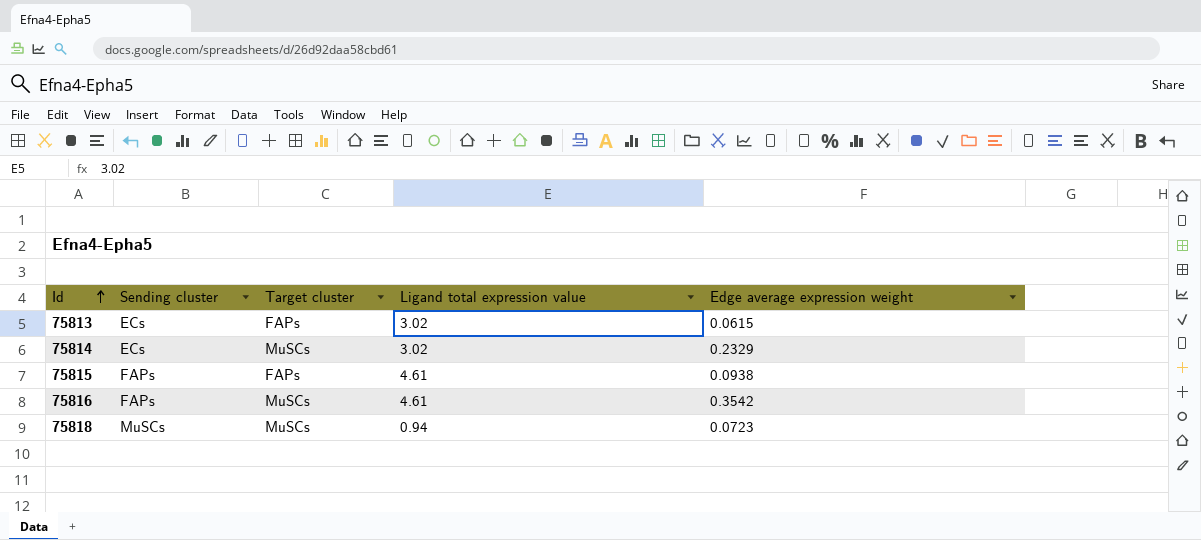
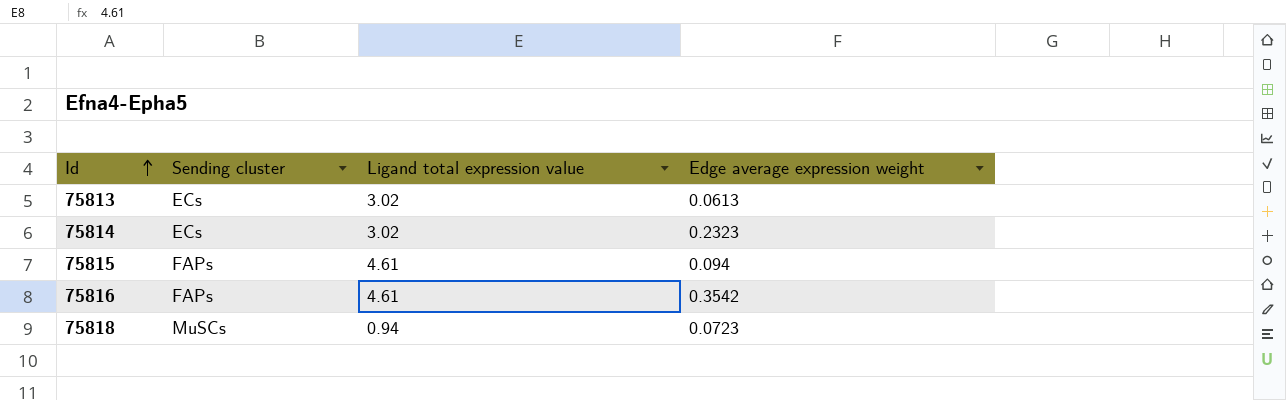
column Target cluster | position: 3 -> none
75813 | Edge average expression weight: 0.0615 -> 0.0613
75814 | Edge average expression weight: 0.2329 -> 0.2323
75815 | Edge average expression weight: 0.0938 -> 0.094

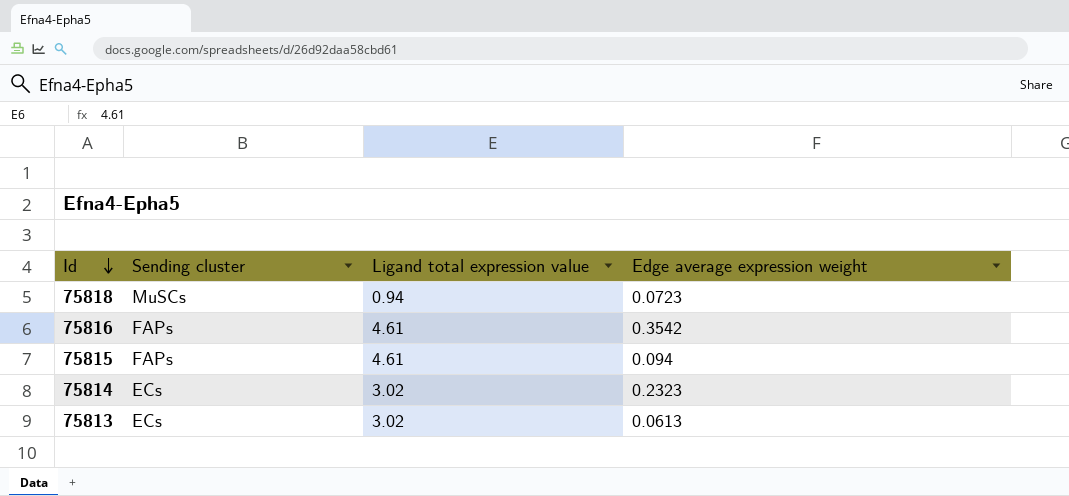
row order: Id ascending -> Id descending

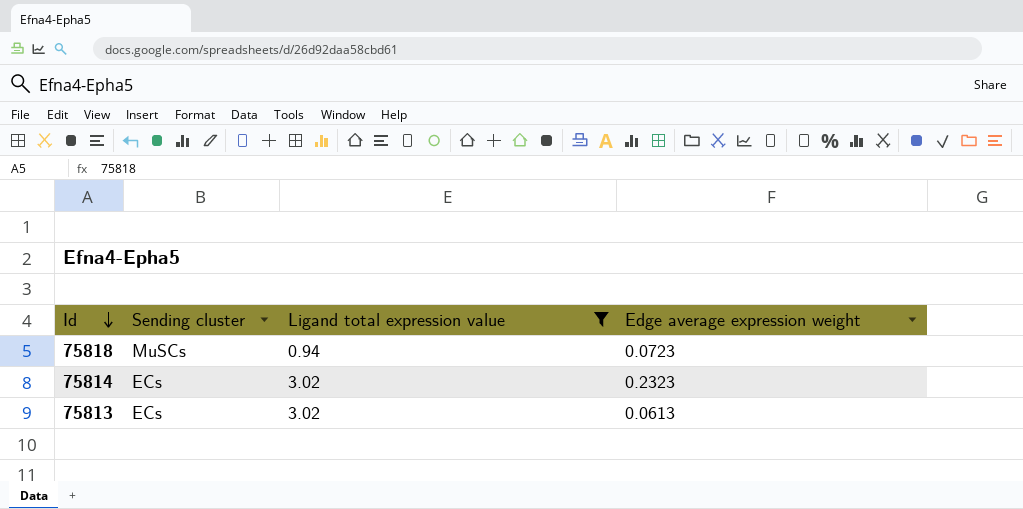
filter: none -> Ligand total expression value != 4.61

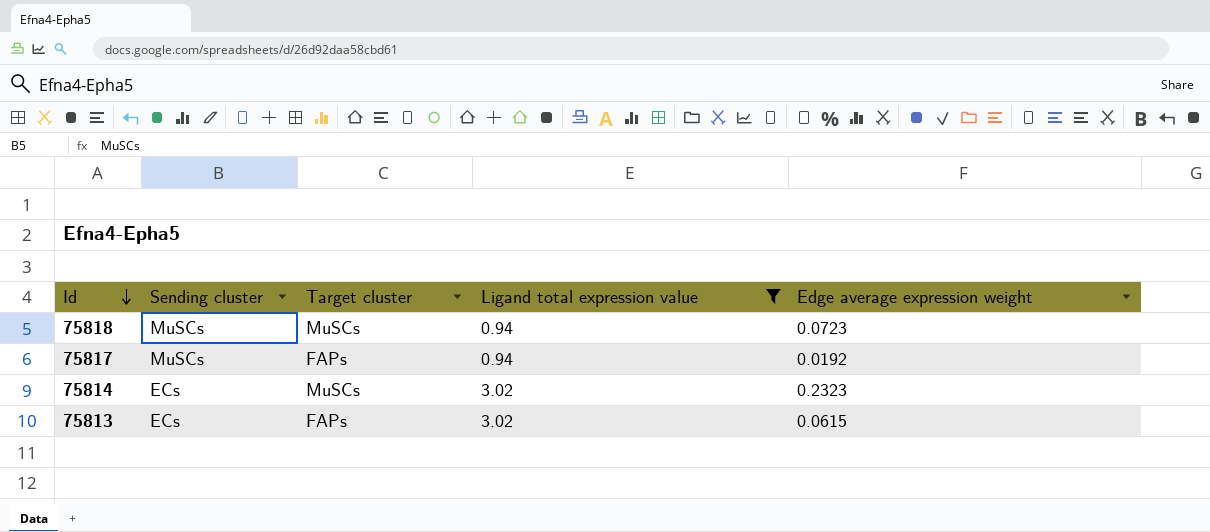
column Target cluster | position: none -> 3
row 75817: none -> MuSCs | FAPs | 0.94 | 0.0192
75813 | Edge average expression weight: 0.0613 -> 0.0615

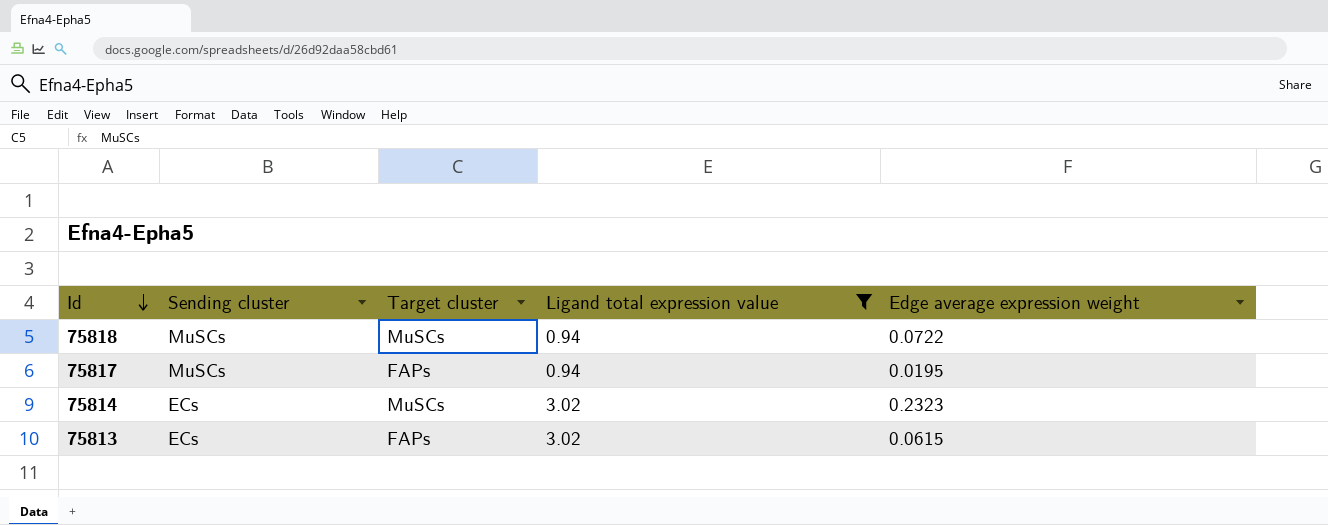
75818 | Edge average expression weight: 0.0723 -> 0.0722
75817 | Edge average expression weight: 0.0192 -> 0.0195

